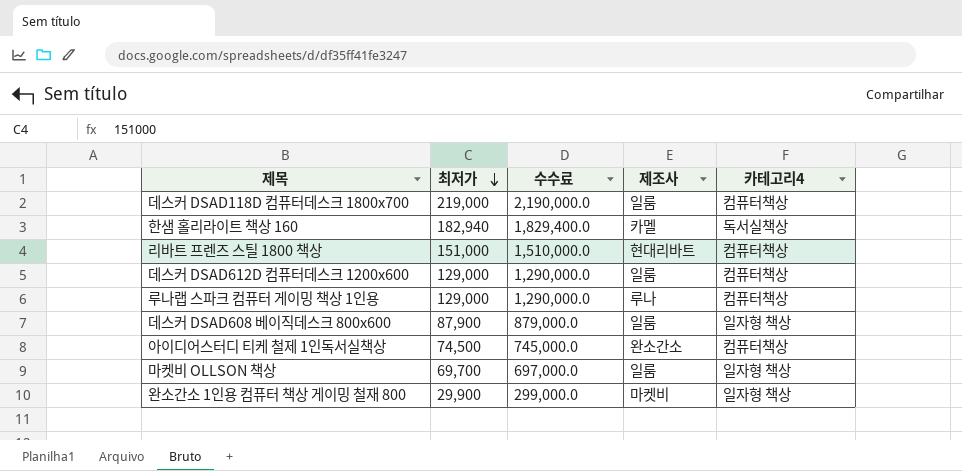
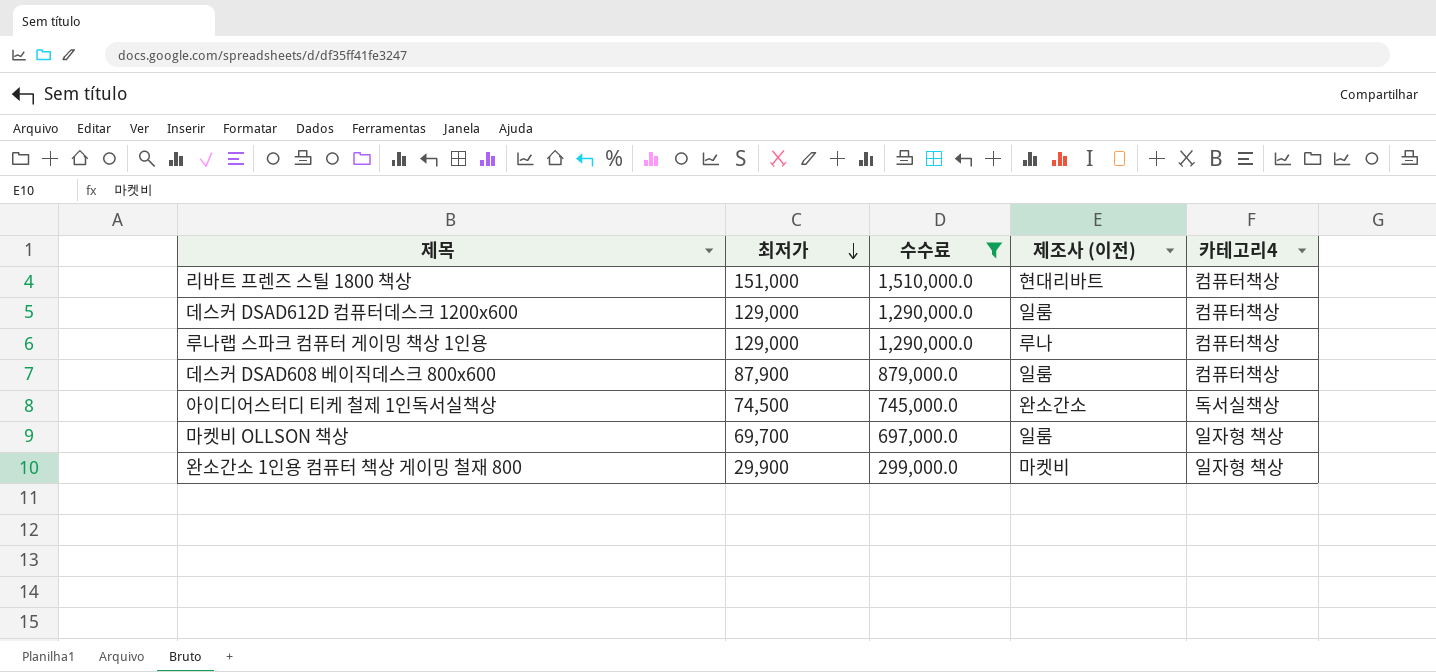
filter: none -> 수수료 <= 1,510,000.0
column name: 제조사 -> 제조사 (이전)
데스커 DSAD608 베이직데스크 800x600 | 카테고리4: 일자형 책상 -> 컴퓨터책상
아이디어스터디 티케 철제 1인독서실책상 | 카테고리4: 컴퓨터책상 -> 독서실책상

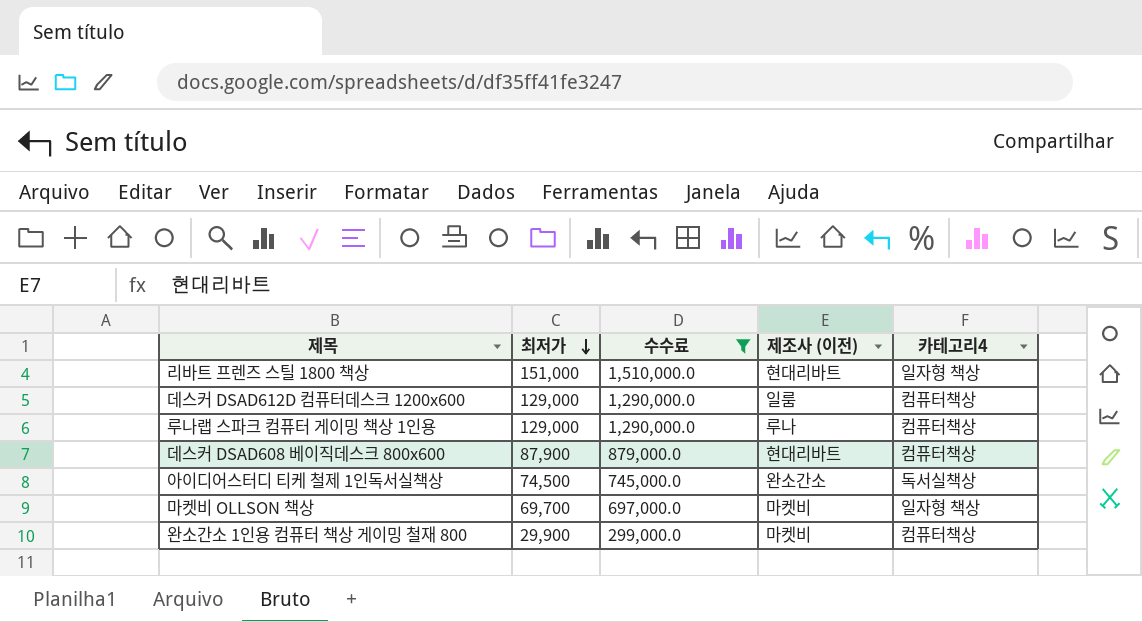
리바트 프렌즈 스틸 1800 책상 | 카테고리4: 컴퓨터책상 -> 일자형 책상
데스커 DSAD608 베이직데스크 800x600 | 제조사 (이전): 일룸 -> 현대리바트
마켓비 OLLSON 책상 | 제조사 (이전): 일룸 -> 마켓비
완소간소 1인용 컴퓨터 책상 게이밍 철재 800 | 카테고리4: 일자형 책상 -> 컴퓨터책상

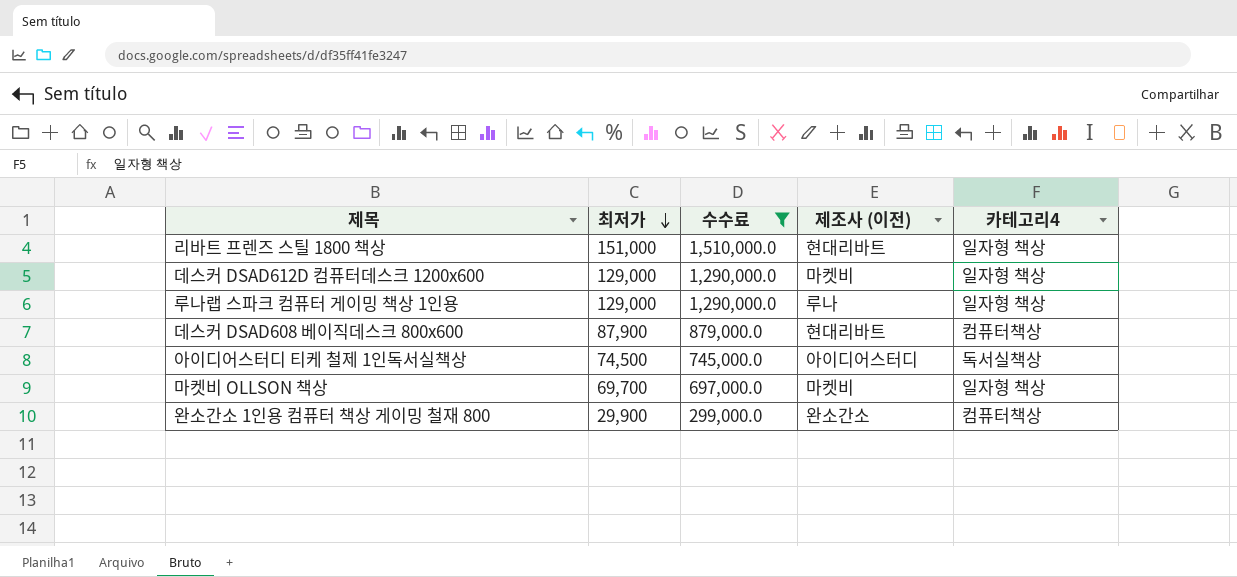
데스커 DSAD612D 컴퓨터데스크 1200x600 | 제조사 (이전): 일룸 -> 마켓비
데스커 DSAD612D 컴퓨터데스크 1200x600 | 카테고리4: 컴퓨터책상 -> 일자형 책상
루나랩 스파크 컴퓨터 게이밍 책상 1인용 | 카테고리4: 컴퓨터책상 -> 일자형 책상
아이디어스터디 티케 철제 1인독서실책상 | 제조사 (이전): 완소간소 -> 아이디어스터디
완소간소 1인용 컴퓨터 책상 게이밍 철재 800 | 제조사 (이전): 마켓비 -> 완소간소

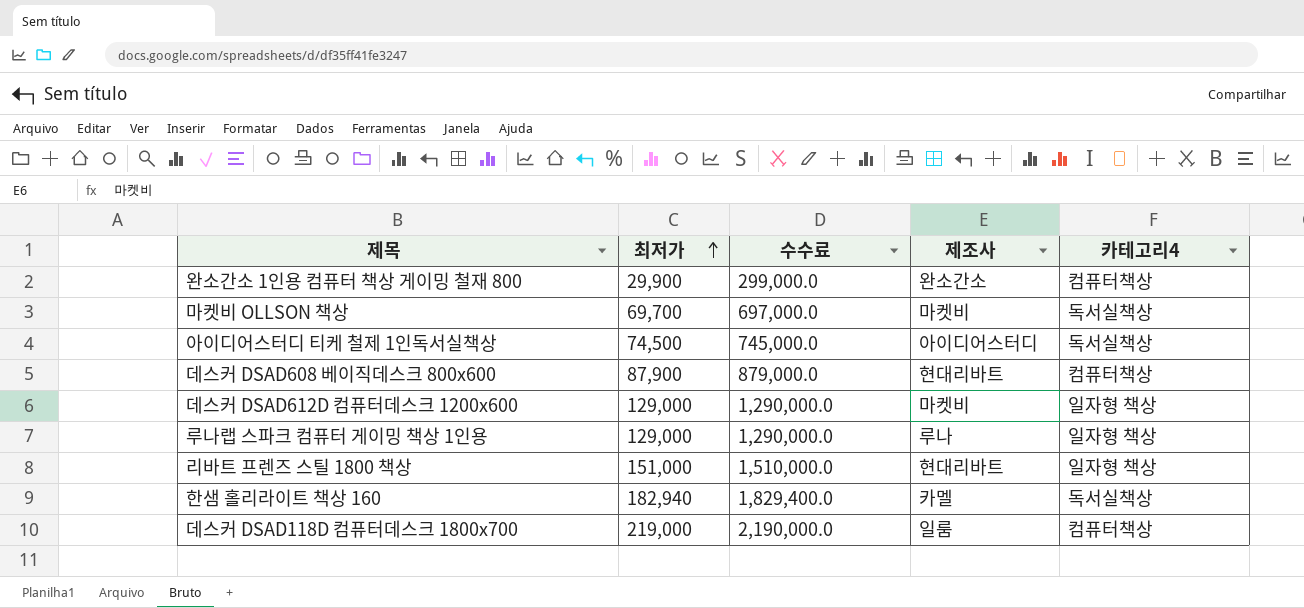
filter: 수수료 <= 1,510,000.0 -> none
row order: 최저가 descending -> 최저가 ascending
column name: 제조사 (이전) -> 제조사
마켓비 OLLSON 책상 | 카테고리4: 일자형 책상 -> 독서실책상

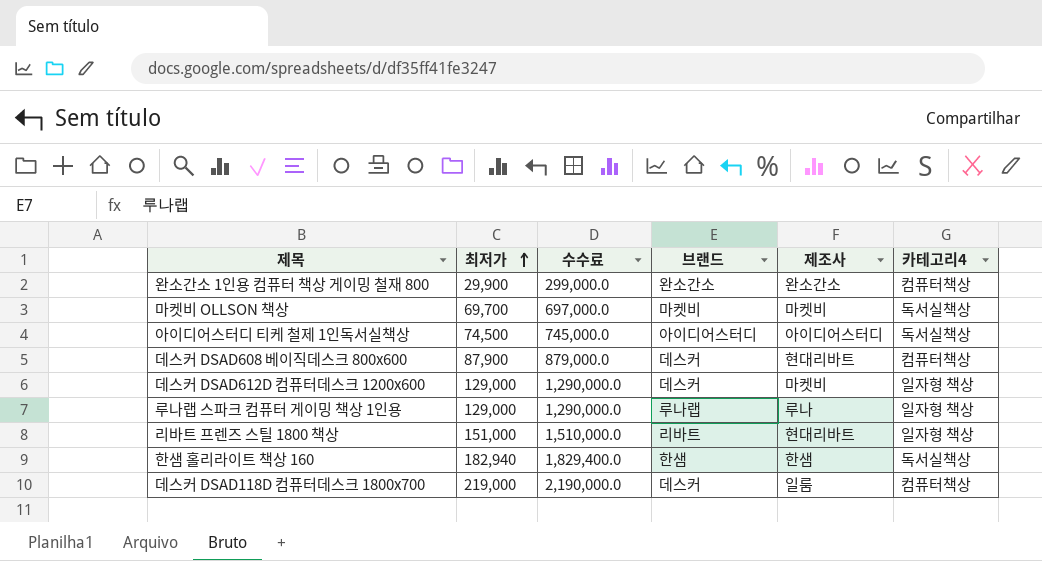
column 브랜드 | position: none -> 4
한샘 홀리라이트 책상 160 | 제조사: 카멜 -> 한샘

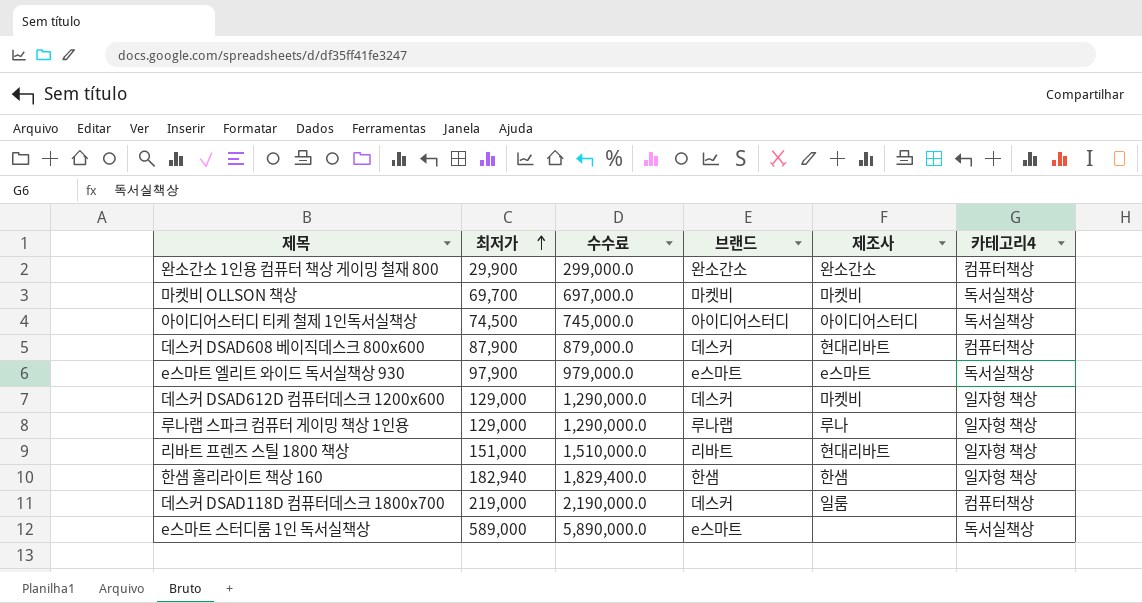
row e스마트 엘리트 와이드 독서실책상 930: none -> 97,900 | 979,000.0 | e스마트 | e스마트 | 독서실책상
한샘 홀리라이트 책상 160 | 카테고리4: 독서실책상 -> 일자형 책상
row e스마트 스터디룸 1인 독서실책상: none -> 589,000 | 5,890,000.0 | e스마트 | none | 독서실책상

